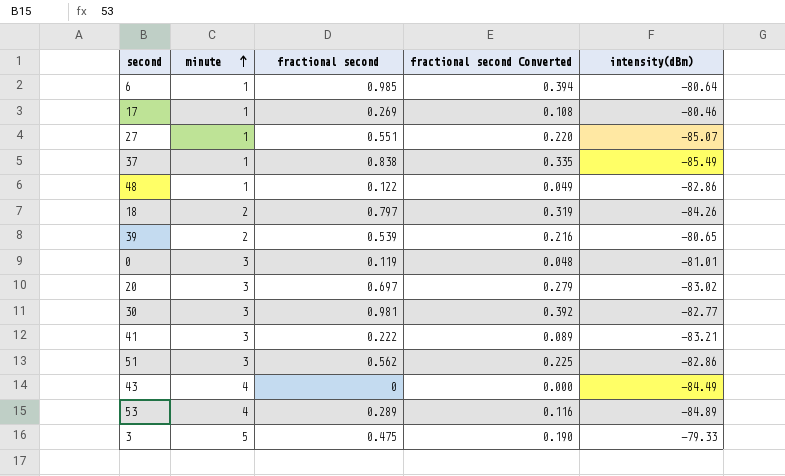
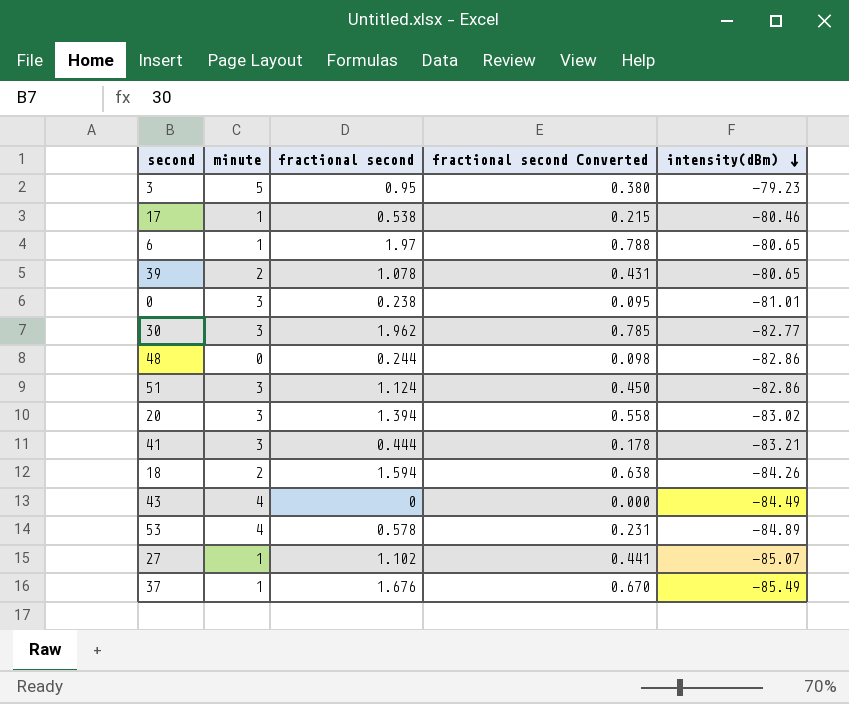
row order: minute ascending -> intensity(dBm) descending
3 | fractional second: 0.475 -> 0.95
3 | fractional second Converted: 0.190 -> 0.380
3 | intensity(dBm): -79.33 -> -79.23
17 | fractional second: 0.269 -> 0.538
17 | fractional second Converted: 0.108 -> 0.215
6 | fractional second: 0.985 -> 1.97
6 | fractional second Converted: 0.394 -> 0.788
6 | intensity(dBm): -80.64 -> -80.65
39 | fractional second: 0.539 -> 1.078
39 | fractional second Converted: 0.216 -> 0.431
0 | fractional second: 0.119 -> 0.238
0 | fractional second Converted: 0.048 -> 0.095
30 | fractional second: 0.981 -> 1.962
30 | fractional second Converted: 0.392 -> 0.785
48 | minute: 1 -> 0
48 | fractional second: 0.122 -> 0.244
48 | fractional second Converted: 0.049 -> 0.098
51 | fractional second: 0.562 -> 1.124
51 | fractional second Converted: 0.225 -> 0.450
20 | fractional second: 0.697 -> 1.394
20 | fractional second Converted: 0.279 -> 0.558
41 | fractional second: 0.222 -> 0.444
41 | fractional second Converted: 0.089 -> 0.178
18 | fractional second: 0.797 -> 1.594
18 | fractional second Converted: 0.319 -> 0.638
53 | fractional second: 0.289 -> 0.578
53 | fractional second Converted: 0.116 -> 0.231
27 | fractional second: 0.551 -> 1.102
27 | fractional second Converted: 0.220 -> 0.441
37 | fractional second: 0.838 -> 1.676
37 | fractional second Converted: 0.335 -> 0.670

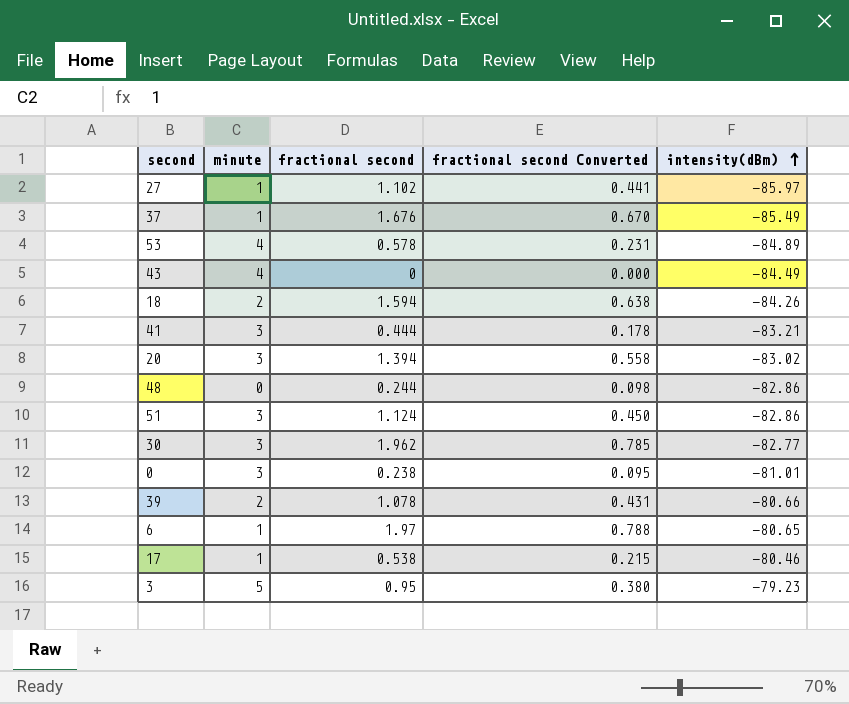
row order: intensity(dBm) descending -> intensity(dBm) ascending
27 | intensity(dBm): -85.07 -> -85.97
39 | intensity(dBm): -80.65 -> -80.66

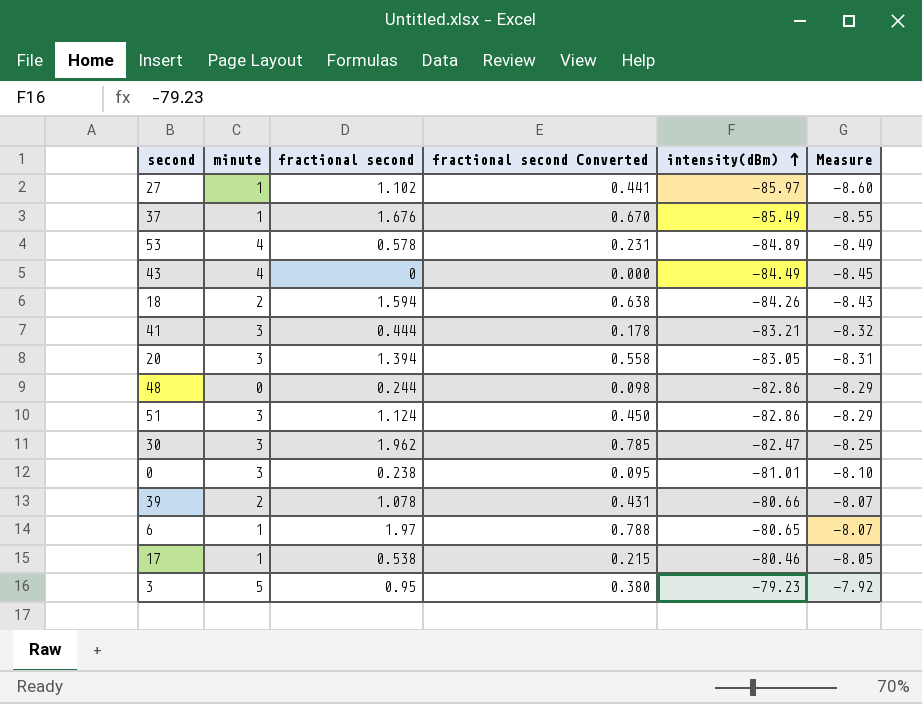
column Measure | formula: none -> [intensity(dBm)] * 0.1
20 | intensity(dBm): -83.02 -> -83.05
30 | intensity(dBm): -82.77 -> -82.47

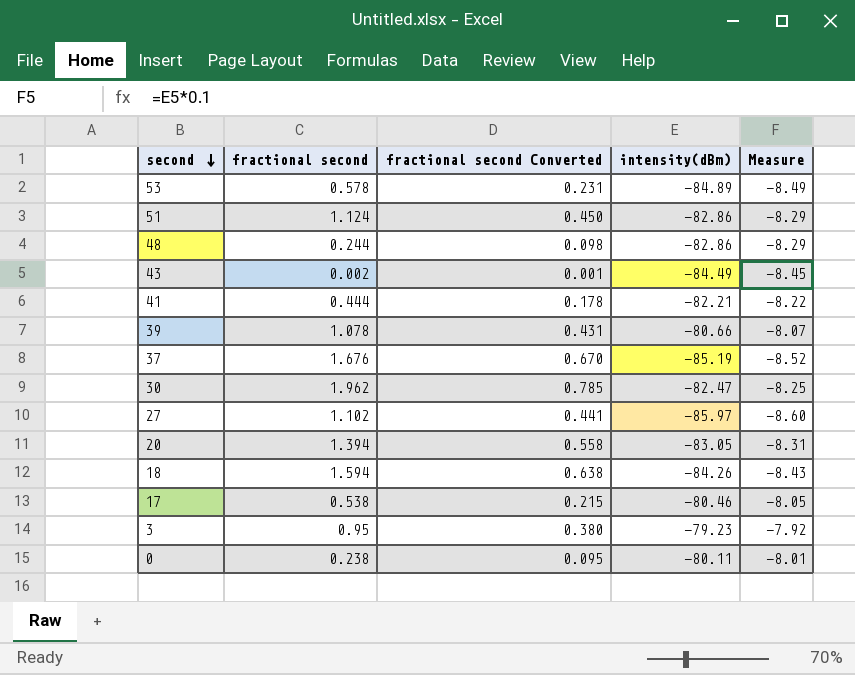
row order: intensity(dBm) ascending -> second descending
column minute | position: 2 -> none
row 6: 1 | 1.97 | 0.788 | -80.65 | -8.07 -> none
43 | fractional second: 0 -> 0.002
43 | fractional second Converted: 0.000 -> 0.001
41 | intensity(dBm): -83.21 -> -82.21
41 | Measure: -8.32 -> -8.22
37 | intensity(dBm): -85.49 -> -85.19
37 | Measure: -8.55 -> -8.52
0 | intensity(dBm): -81.01 -> -80.11
0 | Measure: -8.10 -> -8.01

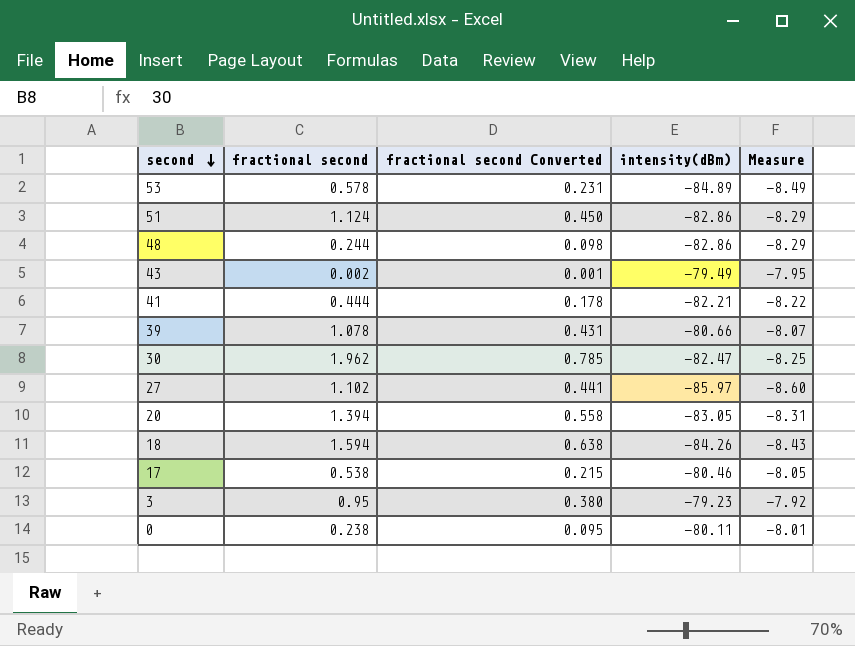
row 37: 1.676 | 0.670 | -85.19 | -8.52 -> none
43 | intensity(dBm): -84.49 -> -79.49
43 | Measure: -8.45 -> -7.95

